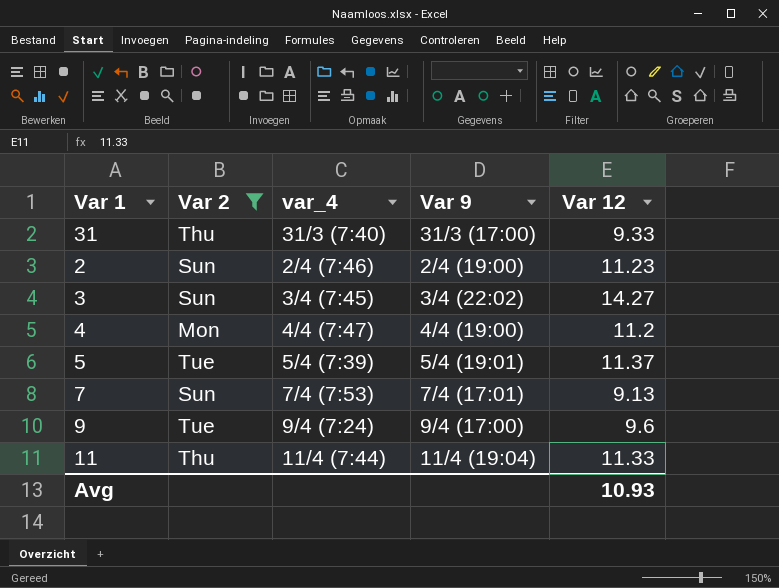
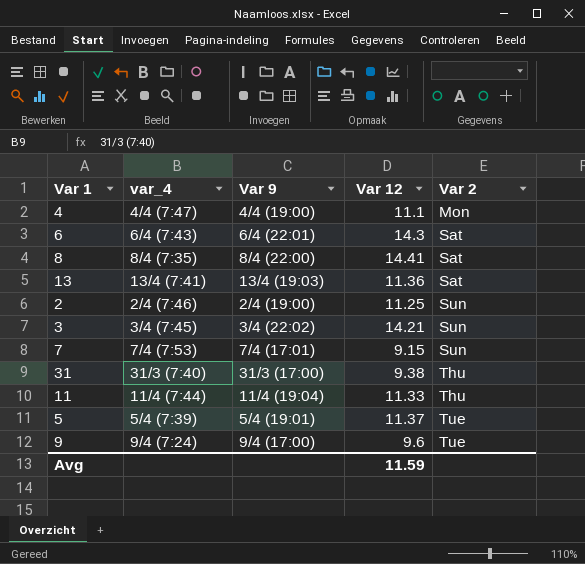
filter: Var 2 != Sat -> none
row order: none -> Var 2 ascending
column Var 2 | position: 2 -> 5
4 | Var 12: 11.2 -> 11.1
2 | Var 12: 11.23 -> 11.25
3 | Var 12: 14.27 -> 14.21
7 | Var 12: 9.13 -> 9.15
31 | Var 12: 9.33 -> 9.38
Avg | Var 12: 10.93 -> 11.59

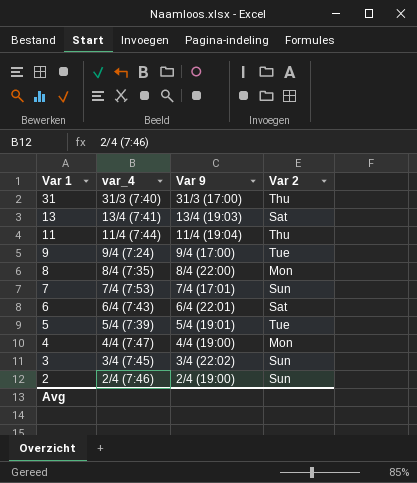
row order: Var 2 ascending -> Var 1 descending
column Var 12 | position: 4 -> none
8 | Var 2: Sat -> Mon

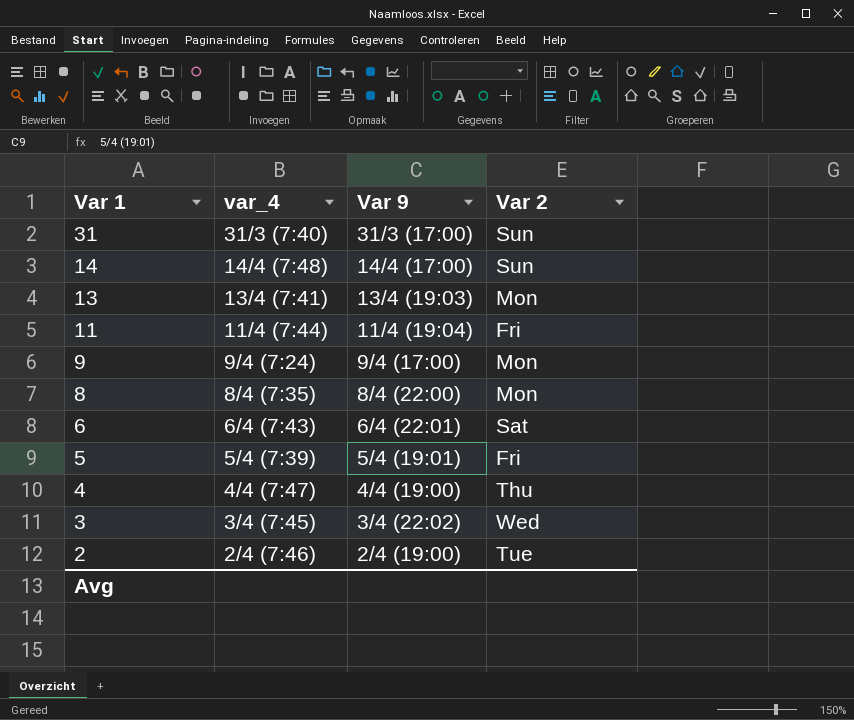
row 7: 7/4 (7:53) | 7/4 (17:01) | Sun -> none
31 | Var 2: Thu -> Sun
row 14: none -> 14/4 (7:48) | 14/4 (17:00) | Sun
13 | Var 2: Sat -> Mon
11 | Var 2: Thu -> Fri
9 | Var 2: Tue -> Mon
5 | Var 2: Tue -> Fri
4 | Var 2: Mon -> Thu
3 | Var 2: Sun -> Wed
2 | Var 2: Sun -> Tue

